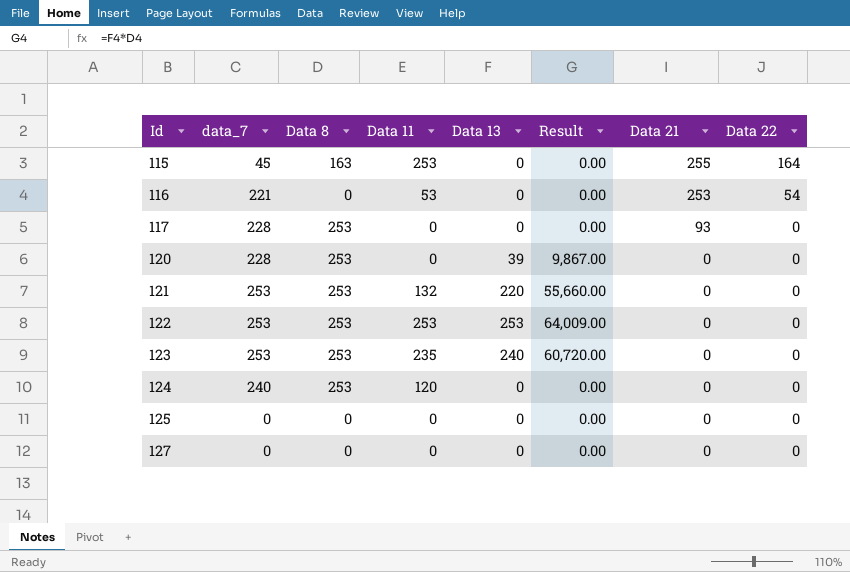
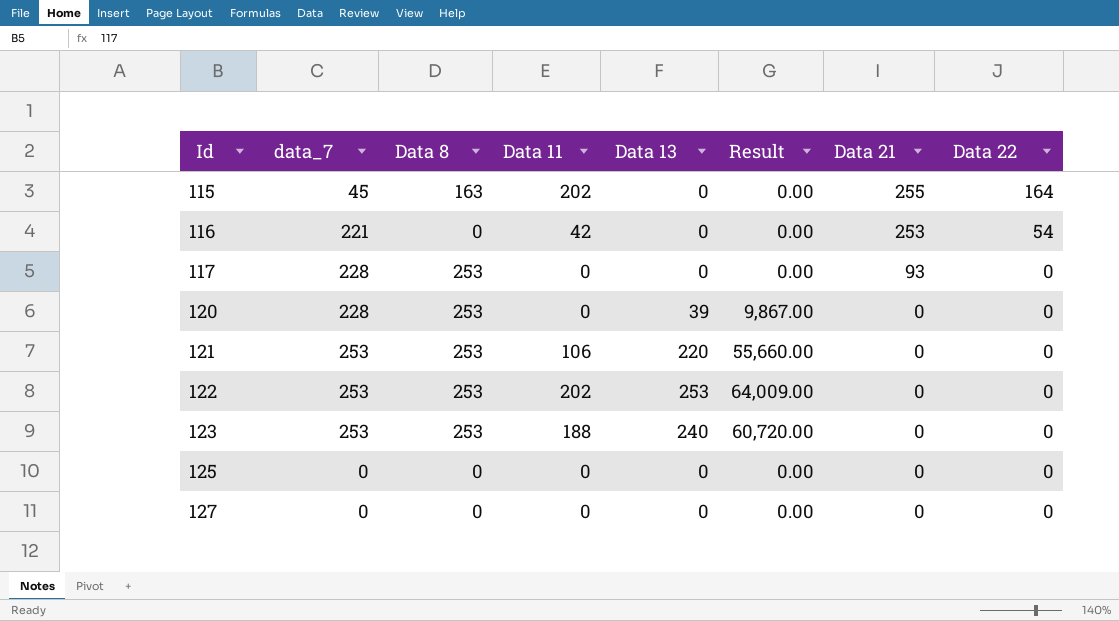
row 124: 240 | 253 | 120 | 0 | 0.00 | 0 | 0 -> none
115 | Data 11: 253 -> 202
116 | Data 11: 53 -> 42
121 | Data 11: 132 -> 106
122 | Data 11: 253 -> 202
123 | Data 11: 235 -> 188

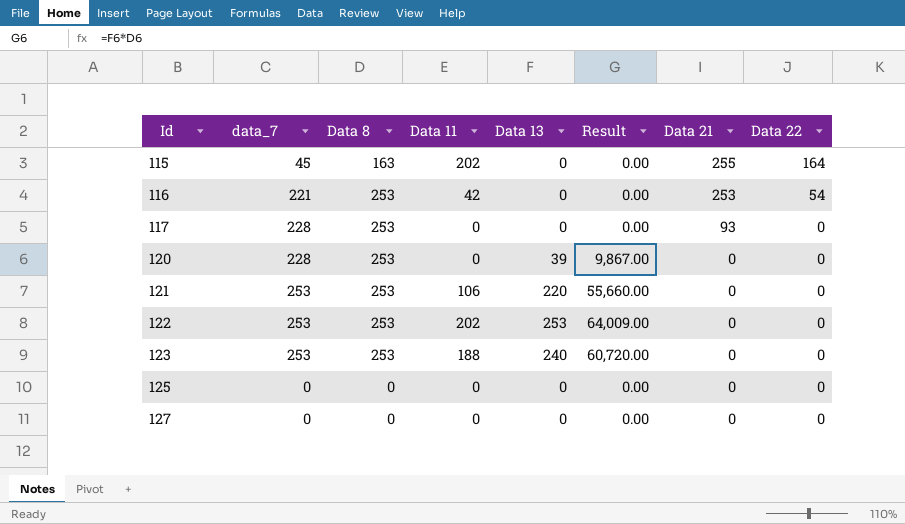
116 | Data 8: 0 -> 253

